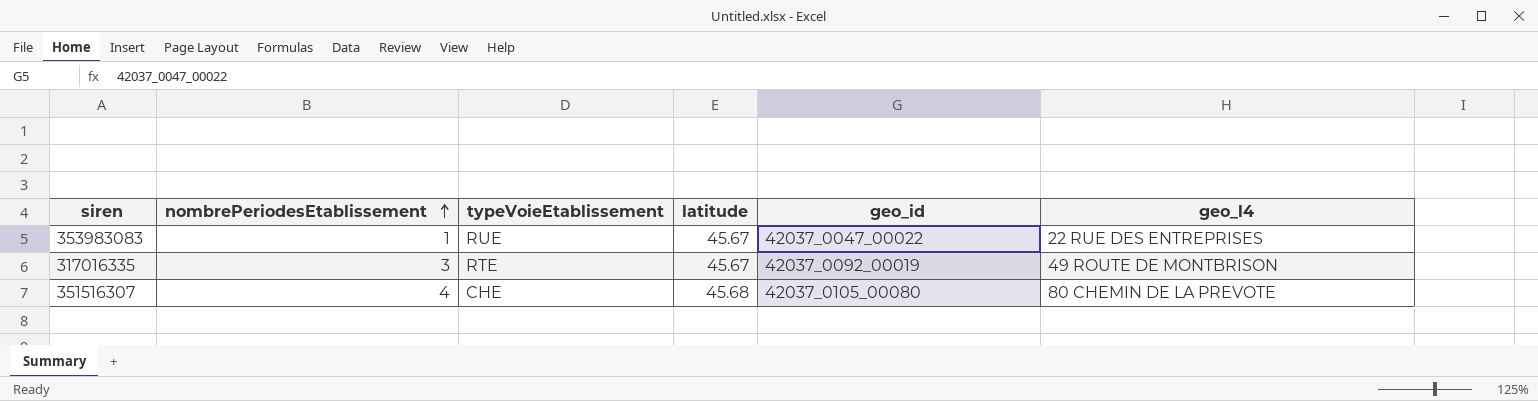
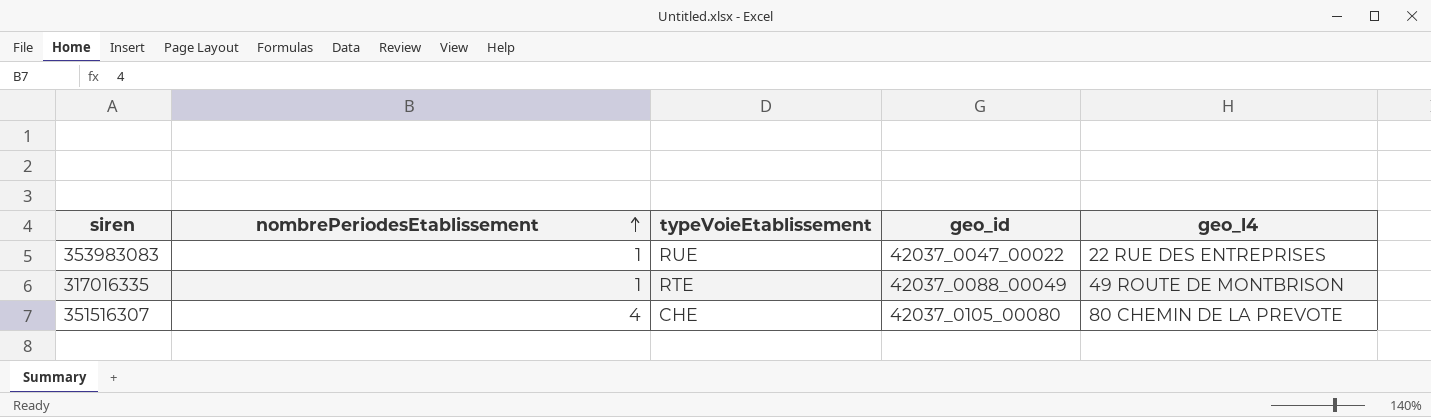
column latitude | position: 4 -> none
317016335 | nombrePeriodesEtablissement: 3 -> 1
317016335 | geo_id: 42037_0092_00019 -> 42037_0088_00049

